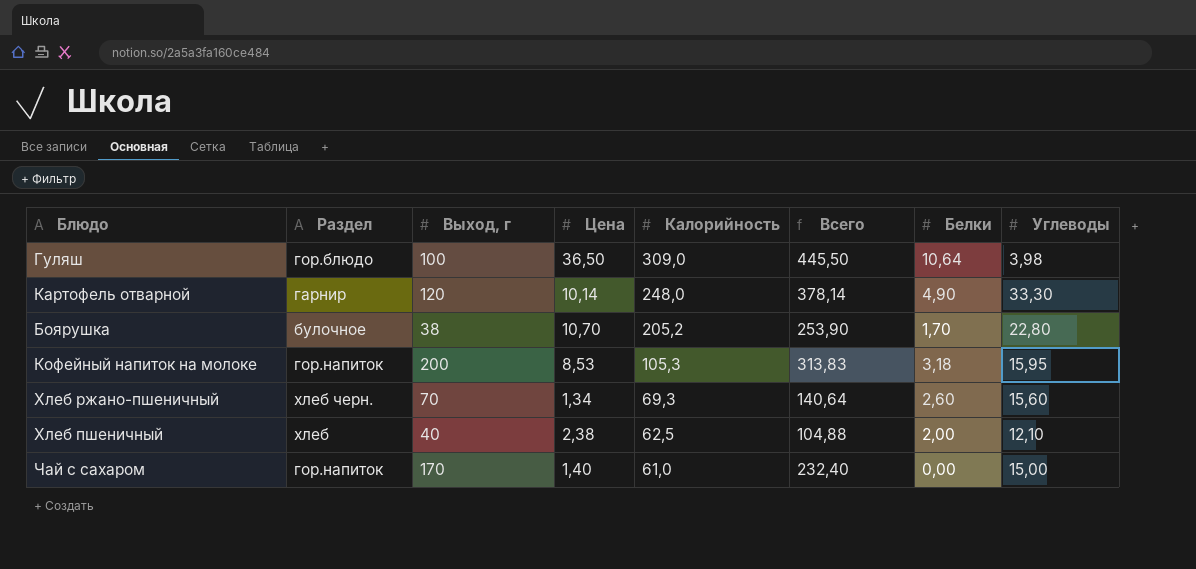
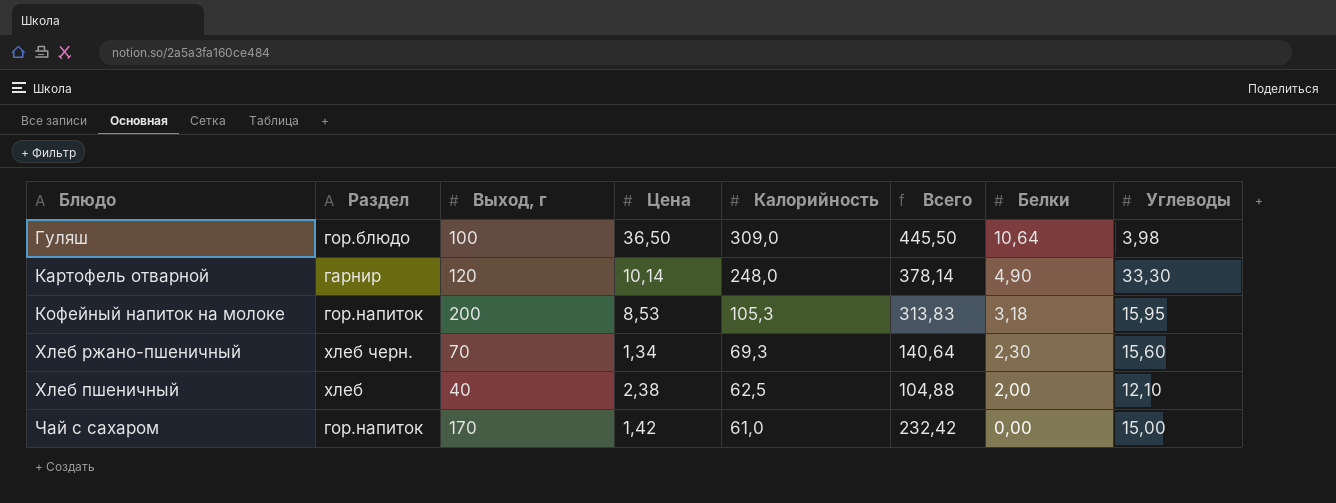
row Боярушка: булочное | 38 | 10,70 | 205,2 | 253,90 | 1,70 | 22,80 -> none
Хлеб ржано-пшеничный | Белки: 2,60 -> 2,30
Чай с сахаром | Цена: 1,40 -> 1,42
Чай с сахаром | Всего: 232,40 -> 232,42

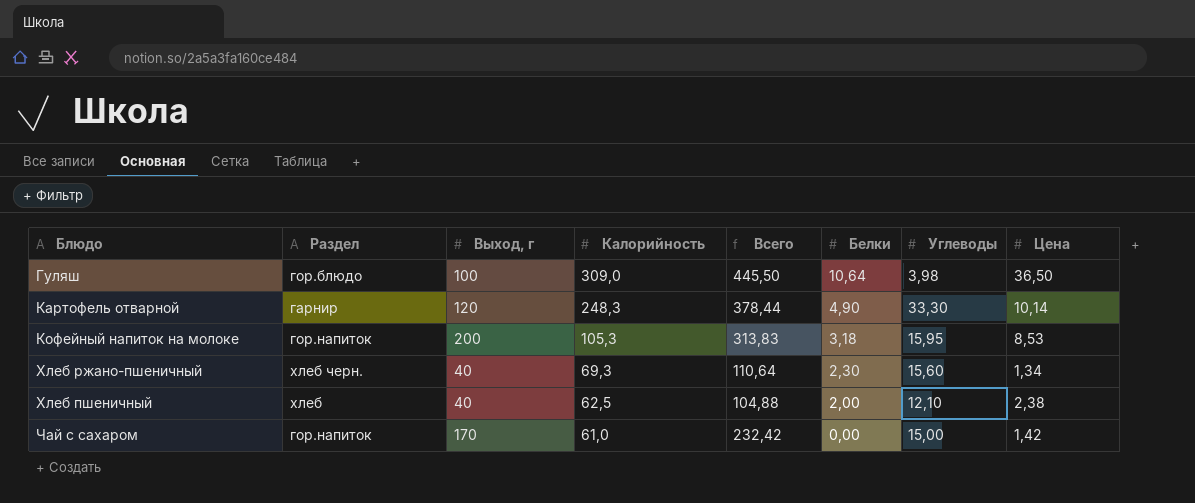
column Цена | position: 4 -> 8
Картофель отварной | Калорийность: 248,0 -> 248,3
Картофель отварной | Всего: 378,14 -> 378,44
Хлеб ржано-пшеничный | Выход, г: 70 -> 40
Хлеб ржано-пшеничный | Всего: 140,64 -> 110,64

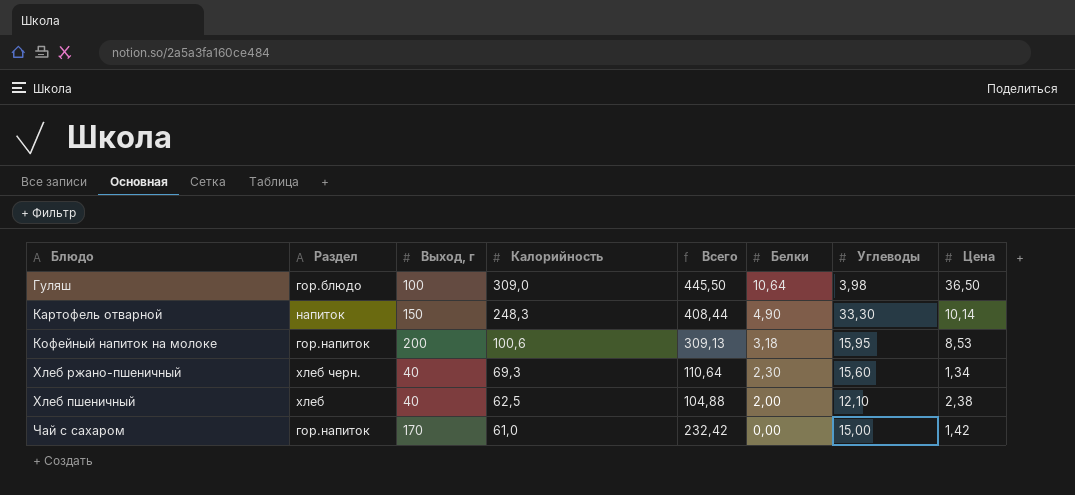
Картофель отварной | Раздел: гарнир -> напиток
Картофель отварной | Выход, г: 120 -> 150
Картофель отварной | Всего: 378,44 -> 408,44
Кофейный напиток на молоке | Калорийность: 105,3 -> 100,6
Кофейный напиток на молоке | Всего: 313,83 -> 309,13

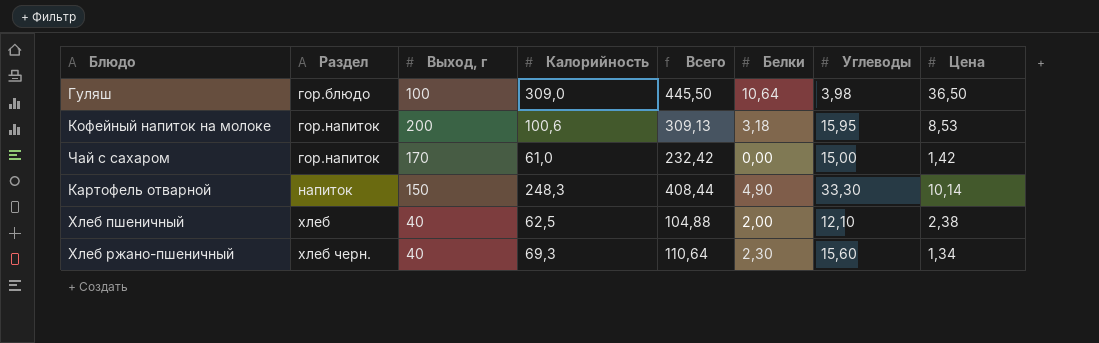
row order: Калорийность descending -> Раздел ascending

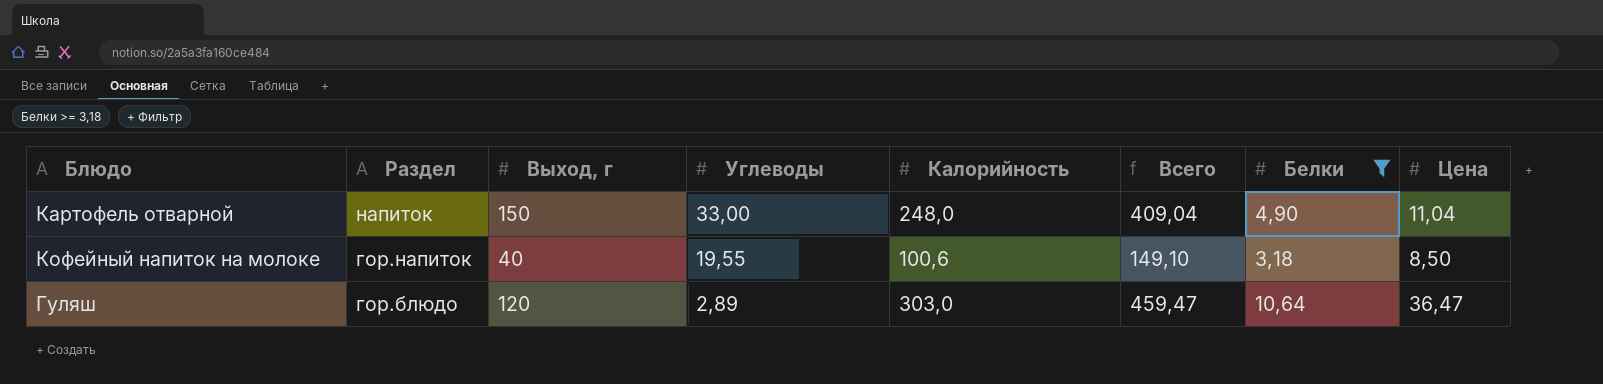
filter: none -> Белки >= 3,18
row order: Раздел ascending -> Раздел descending
column Углеводы | position: 7 -> 4
Картофель отварной | Углеводы: 33,30 -> 33,00
Картофель отварной | Калорийность: 248,3 -> 248,0
Картофель отварной | Всего: 408,44 -> 409,04
Картофель отварной | Цена: 10,14 -> 11,04
Кофейный напиток на молоке | Выход, г: 200 -> 40
Кофейный напиток на молоке | Углеводы: 15,95 -> 19,55
Кофейный напиток на молоке | Всего: 309,13 -> 149,10
Кофейный напиток на молоке | Цена: 8,53 -> 8,50
Гуляш | Выход, г: 100 -> 120
Гуляш | Углеводы: 3,98 -> 2,89
Гуляш | Калорийность: 309,0 -> 303,0
Гуляш | Всего: 445,50 -> 459,47
Гуляш | Цена: 36,50 -> 36,47

